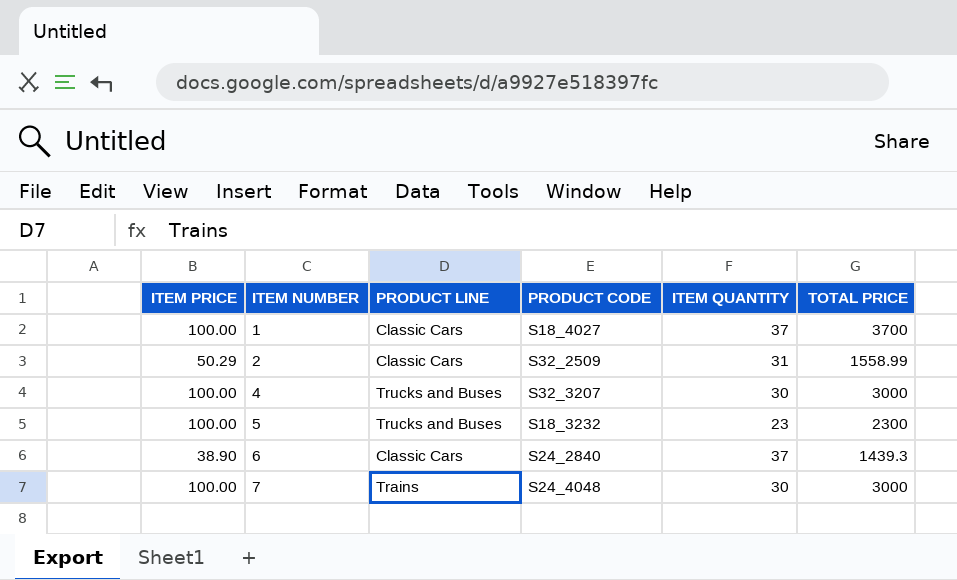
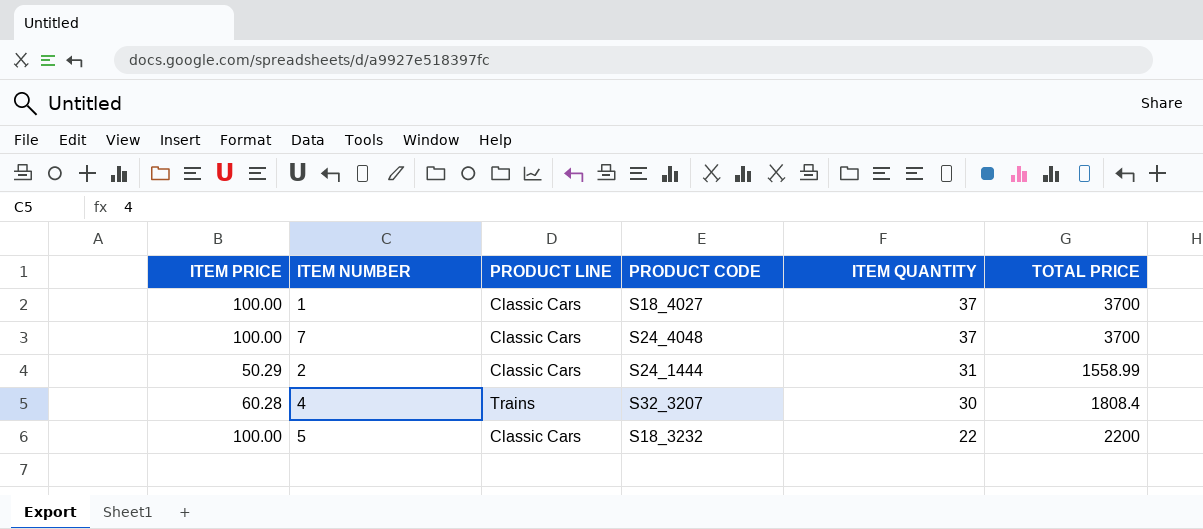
row order: ITEM NUMBER ascending -> ITEM QUANTITY descending
row 6: 38.90 | Classic Cars | S24_2840 | 37 | 1439.3 -> none
7 | PRODUCT LINE: Trains -> Classic Cars
7 | ITEM QUANTITY: 30 -> 37
7 | TOTAL PRICE: 3000 -> 3700
2 | PRODUCT CODE: S32_2509 -> S24_1444
4 | ITEM PRICE: 100.00 -> 60.28
4 | PRODUCT LINE: Trucks and Buses -> Trains
4 | TOTAL PRICE: 3000 -> 1808.4
5 | PRODUCT LINE: Trucks and Buses -> Classic Cars
5 | ITEM QUANTITY: 23 -> 22
5 | TOTAL PRICE: 2300 -> 2200

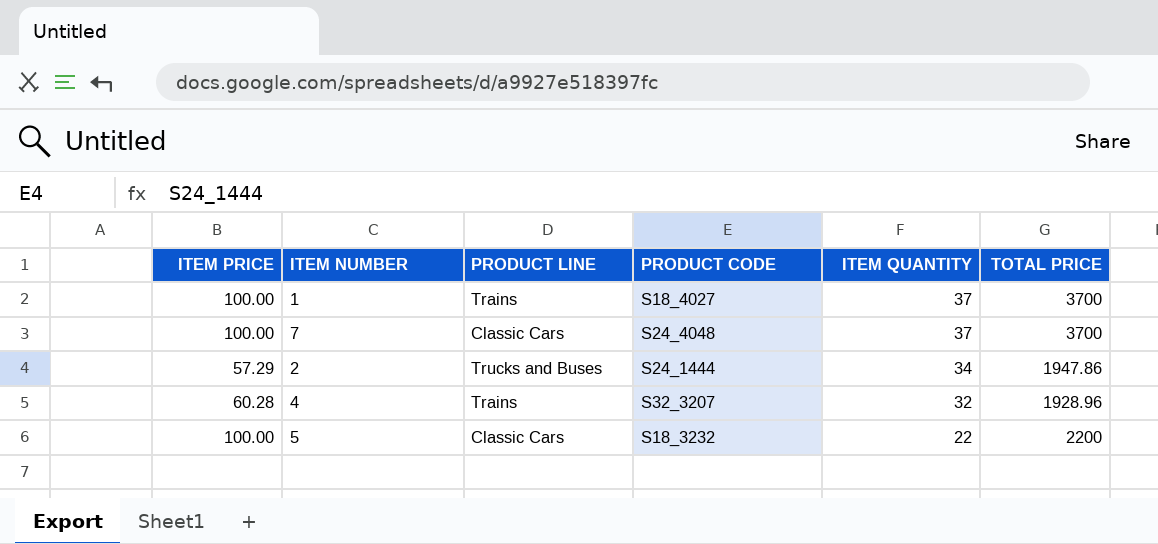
1 | PRODUCT LINE: Classic Cars -> Trains
2 | ITEM PRICE: 50.29 -> 57.29
2 | PRODUCT LINE: Classic Cars -> Trucks and Buses
2 | ITEM QUANTITY: 31 -> 34
2 | TOTAL PRICE: 1558.99 -> 1947.86
4 | ITEM QUANTITY: 30 -> 32
4 | TOTAL PRICE: 1808.4 -> 1928.96

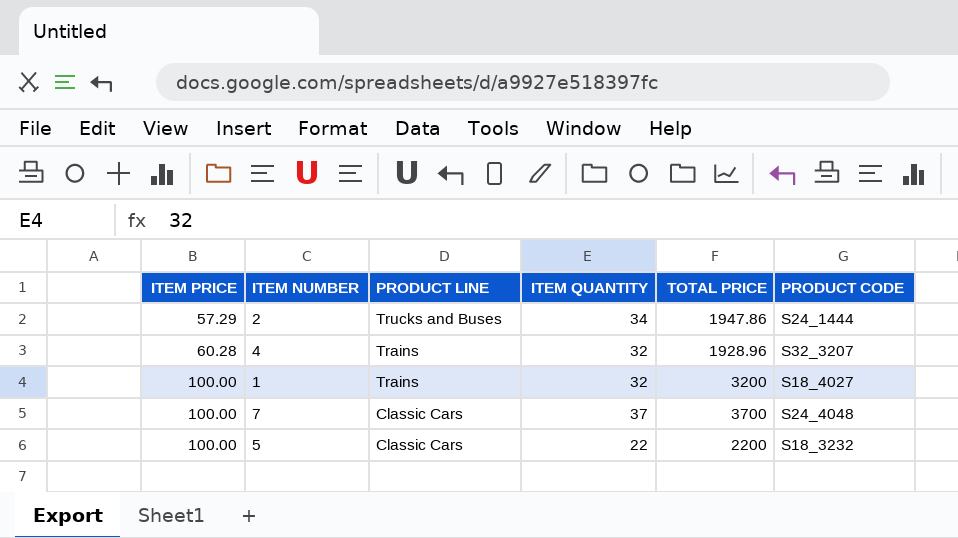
row order: ITEM QUANTITY descending -> ITEM PRICE ascending
column PRODUCT CODE | position: 4 -> 6
1 | ITEM QUANTITY: 37 -> 32
1 | TOTAL PRICE: 3700 -> 3200

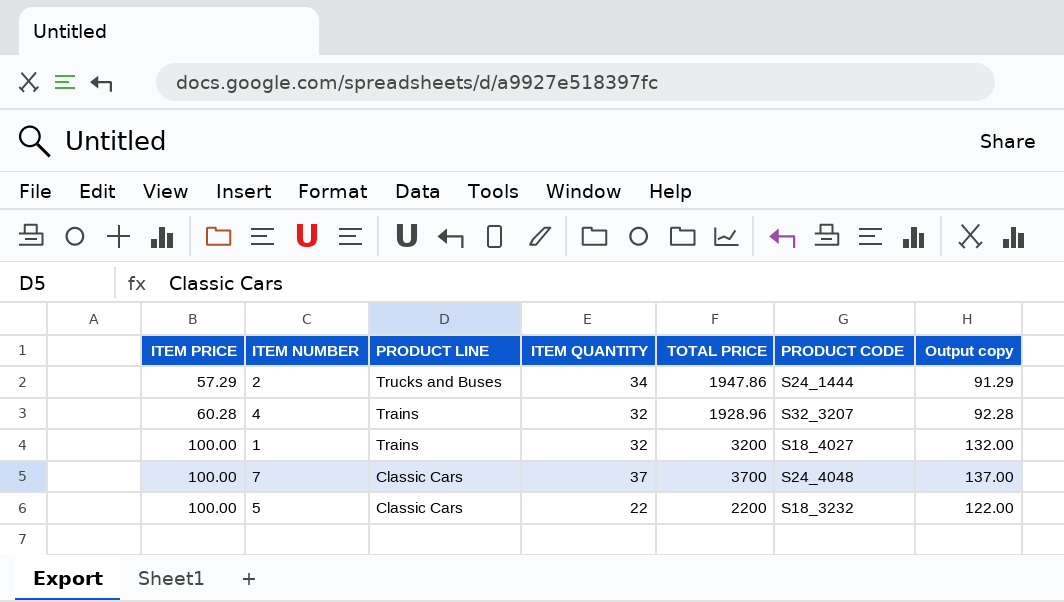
column Output copy | formula: none -> [ITEM PRICE] + [ITEM QUANTITY]

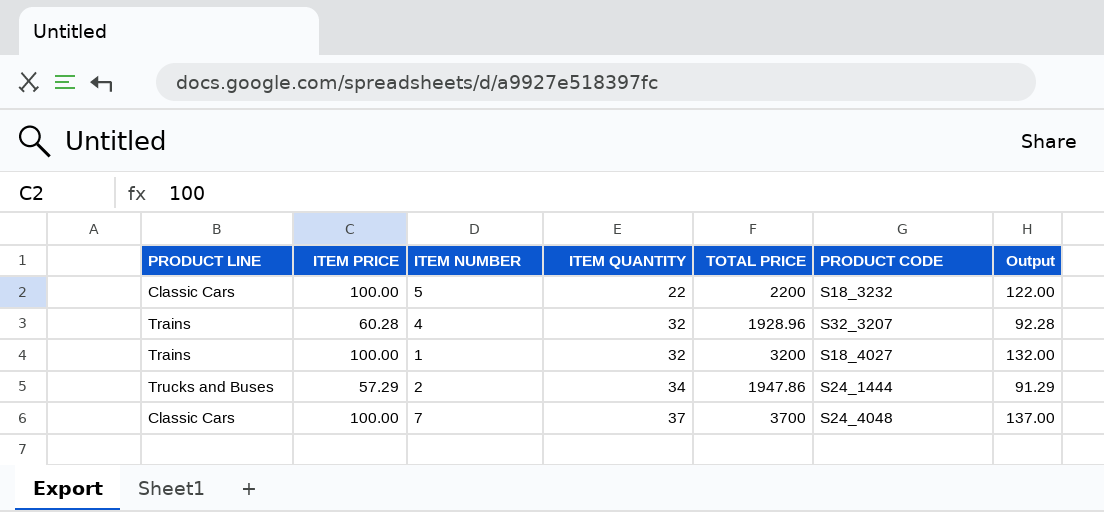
row order: ITEM PRICE ascending -> ITEM QUANTITY ascending
column PRODUCT LINE | position: 3 -> 1
column name: Output copy -> Output

